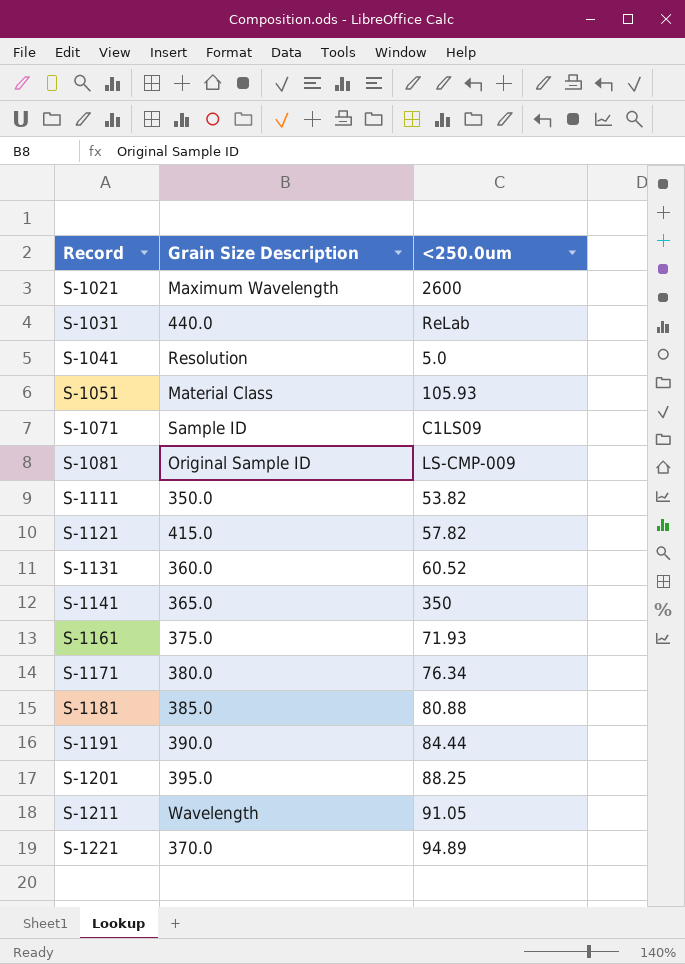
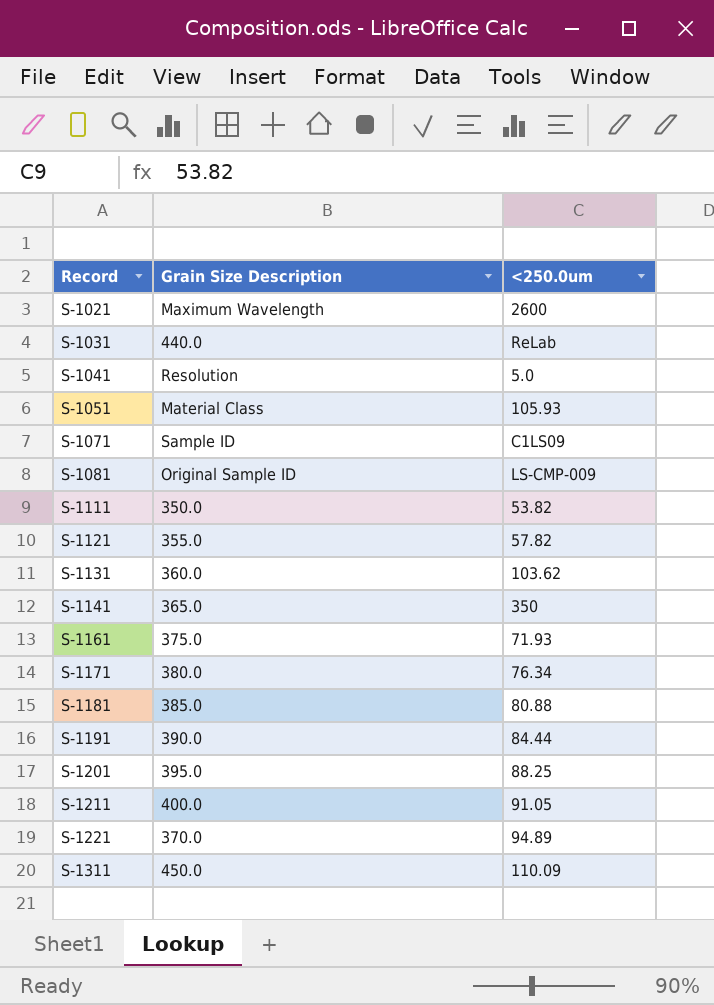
S-1121 | Grain Size Description: 415.0 -> 355.0
S-1131 | <250.0um: 60.52 -> 103.62
S-1211 | Grain Size Description: Wavelength -> 400.0
row S-1311: none -> 450.0 | 110.09

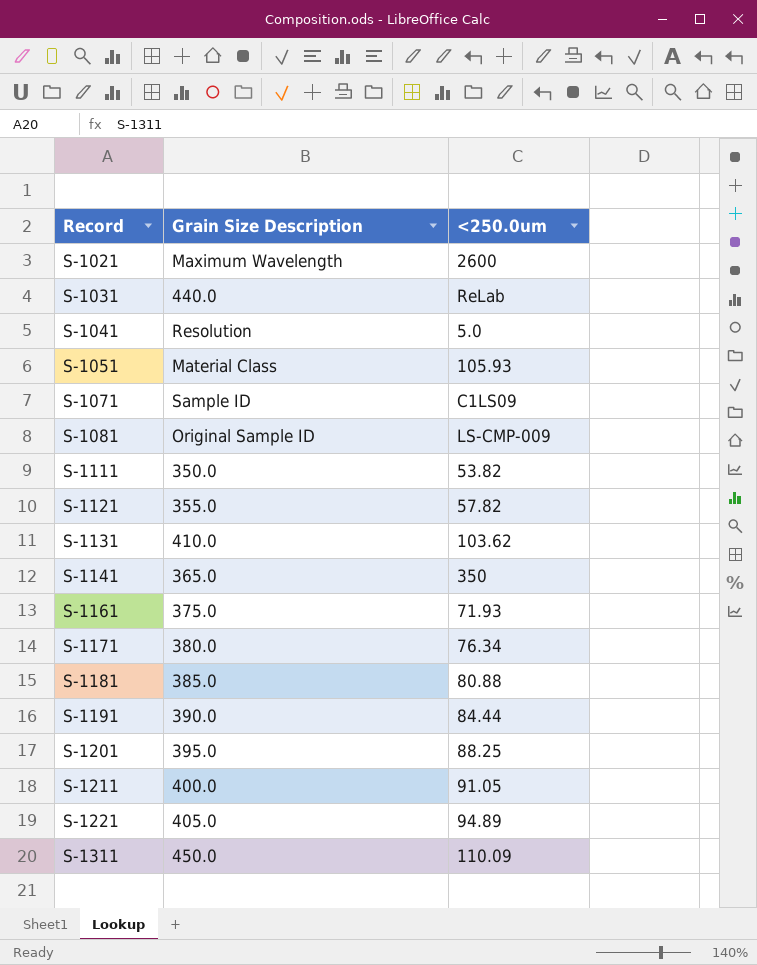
S-1131 | Grain Size Description: 360.0 -> 410.0
S-1221 | Grain Size Description: 370.0 -> 405.0

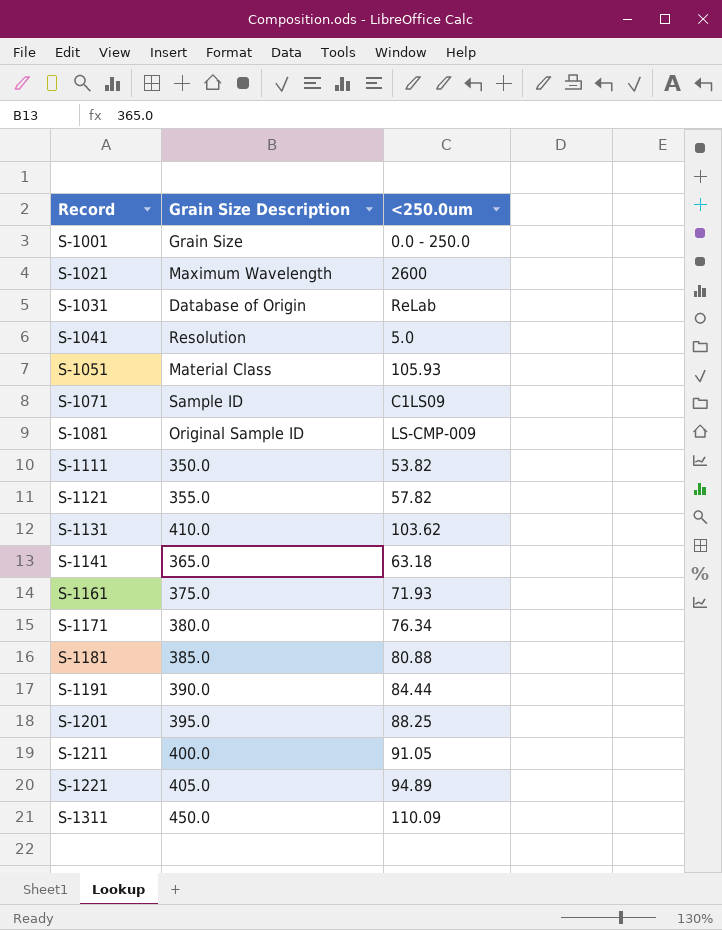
row S-1001: none -> Grain Size | 0.0 - 250.0
S-1031 | Grain Size Description: 440.0 -> Database of Origin
S-1141 | <250.0um: 350 -> 63.18

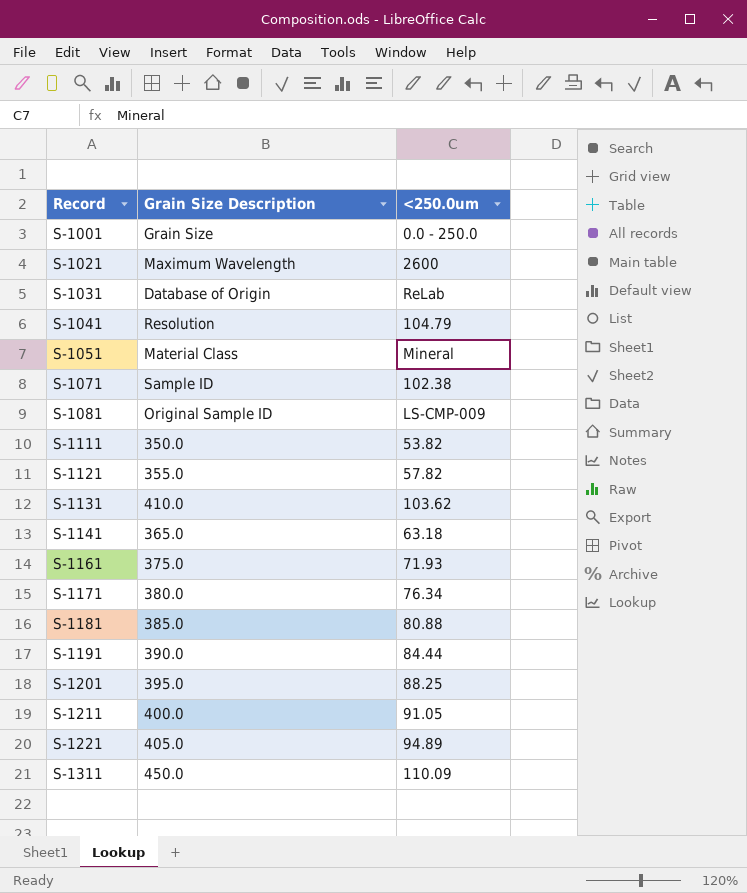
S-1041 | <250.0um: 5.0 -> 104.79
S-1051 | <250.0um: 105.93 -> Mineral
S-1071 | <250.0um: C1LS09 -> 102.38

